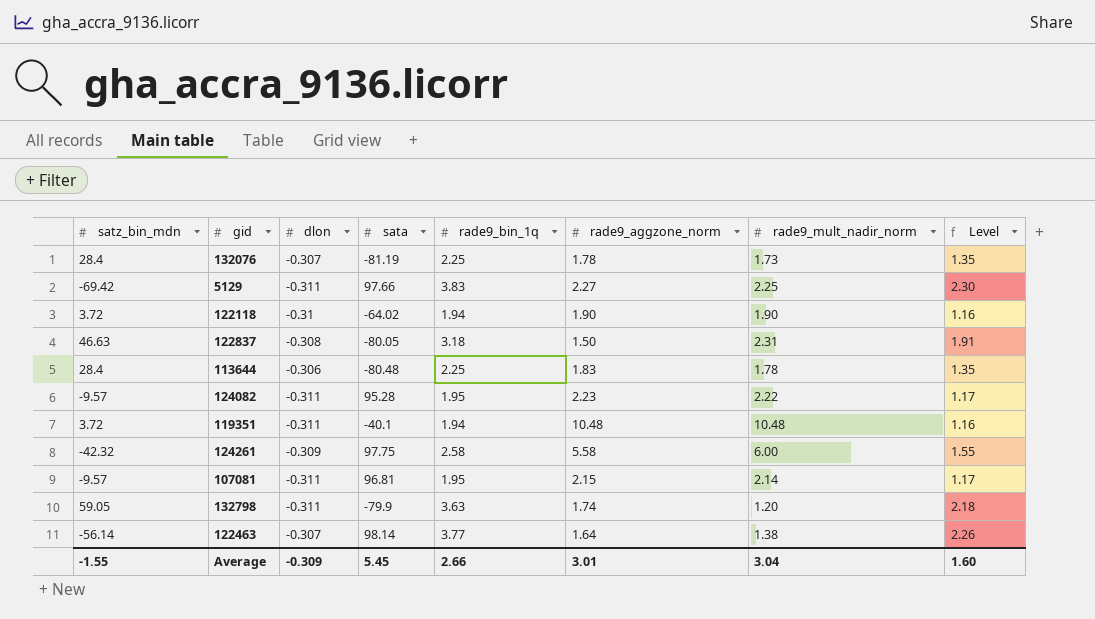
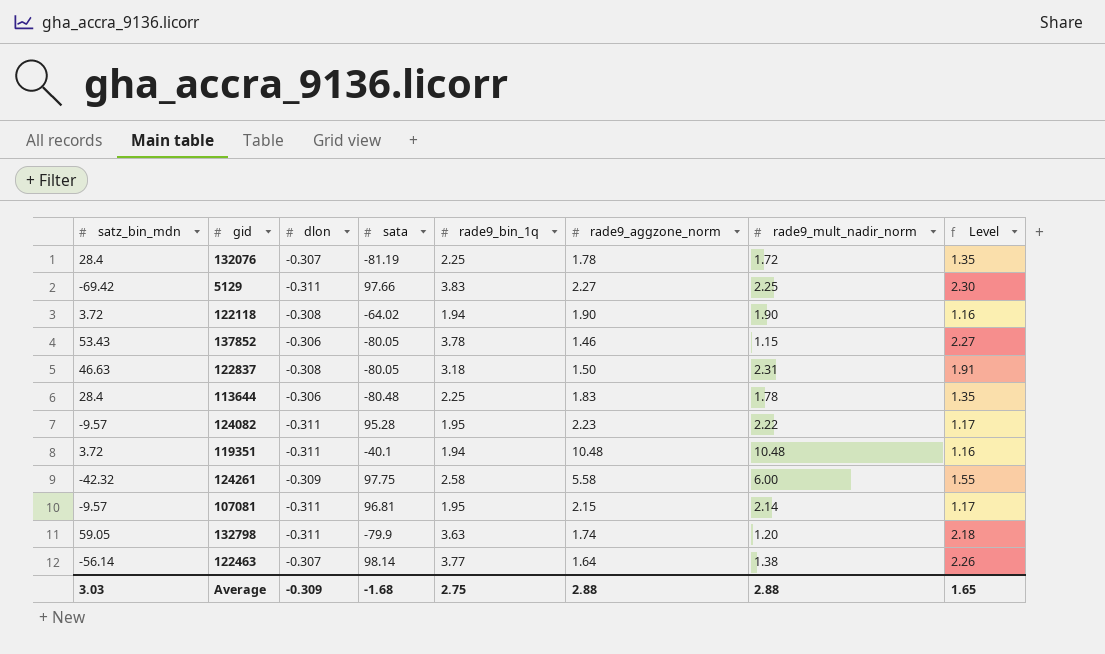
132076 | rade9_mult_nadir_norm: 1.73 -> 1.72
122118 | dlon: -0.31 -> -0.308
row 137852: none -> 53.43 | -0.306 | -80.05 | 3.78 | 1.46 | 1.15 | 2.27
Average | satz_bin_mdn: -1.55 -> 3.03
Average | sata: 5.45 -> -1.68
Average | rade9_bin_1q: 2.66 -> 2.75
Average | rade9_aggzone_norm: 3.01 -> 2.88
Average | rade9_mult_nadir_norm: 3.04 -> 2.88
Average | Level: 1.60 -> 1.65

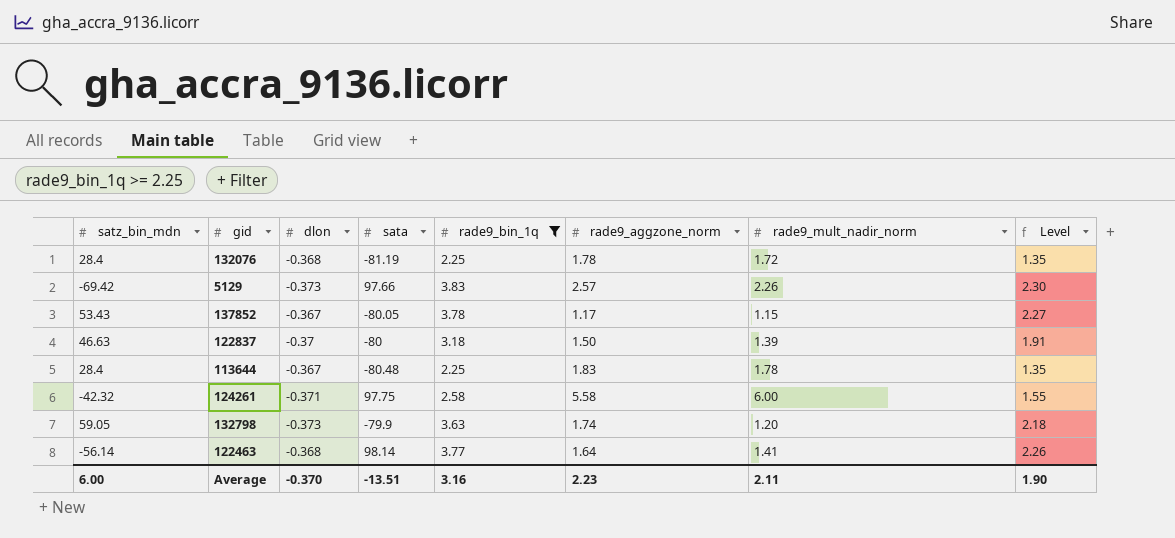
filter: none -> rade9_bin_1q >= 2.25
132076 | dlon: -0.307 -> -0.368
5129 | dlon: -0.311 -> -0.373
5129 | rade9_aggzone_norm: 2.27 -> 2.57
5129 | rade9_mult_nadir_norm: 2.25 -> 2.26
137852 | dlon: -0.306 -> -0.367
137852 | rade9_aggzone_norm: 1.46 -> 1.17
122837 | dlon: -0.308 -> -0.37
122837 | sata: -80.05 -> -80
122837 | rade9_mult_nadir_norm: 2.31 -> 1.39
113644 | dlon: -0.306 -> -0.367
124261 | dlon: -0.309 -> -0.371
132798 | dlon: -0.311 -> -0.373
122463 | dlon: -0.307 -> -0.368
122463 | rade9_mult_nadir_norm: 1.38 -> 1.41
Average | satz_bin_mdn: 3.03 -> 6.00
Average | dlon: -0.309 -> -0.370
Average | sata: -1.68 -> -13.51
Average | rade9_bin_1q: 2.75 -> 3.16
Average | rade9_aggzone_norm: 2.88 -> 2.23
Average | rade9_mult_nadir_norm: 2.88 -> 2.11
Average | Level: 1.65 -> 1.90

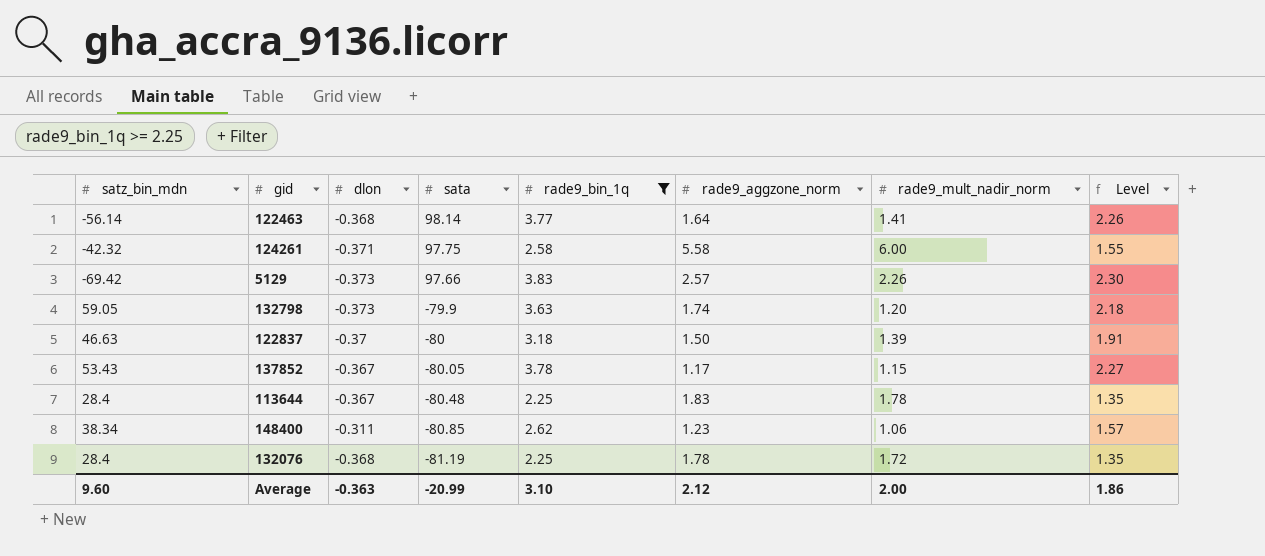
row order: none -> sata descending
row 148400: none -> 38.34 | -0.311 | -80.85 | 2.62 | 1.23 | 1.06 | 1.57
Average | satz_bin_mdn: 6.00 -> 9.60
Average | dlon: -0.370 -> -0.363
Average | sata: -13.51 -> -20.99
Average | rade9_bin_1q: 3.16 -> 3.10
Average | rade9_aggzone_norm: 2.23 -> 2.12
Average | rade9_mult_nadir_norm: 2.11 -> 2.00
Average | Level: 1.90 -> 1.86

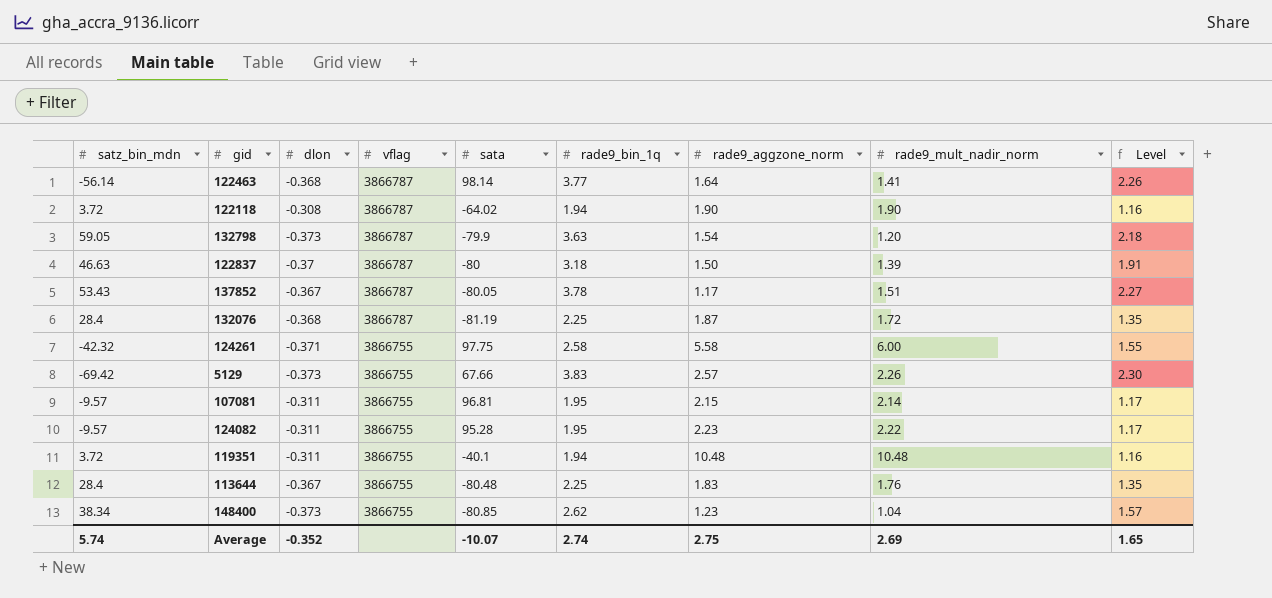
filter: rade9_bin_1q >= 2.25 -> none
row order: sata descending -> vflag descending
column vflag | position: none -> 4
132798 | rade9_aggzone_norm: 1.74 -> 1.54
137852 | rade9_mult_nadir_norm: 1.15 -> 1.51
132076 | rade9_aggzone_norm: 1.78 -> 1.87
5129 | sata: 97.66 -> 67.66
113644 | rade9_mult_nadir_norm: 1.78 -> 1.76
148400 | dlon: -0.311 -> -0.373
148400 | rade9_mult_nadir_norm: 1.06 -> 1.04
Average | satz_bin_mdn: 9.60 -> 5.74
Average | dlon: -0.363 -> -0.352
Average | sata: -20.99 -> -10.07
Average | rade9_bin_1q: 3.10 -> 2.74
Average | rade9_aggzone_norm: 2.12 -> 2.75
Average | rade9_mult_nadir_norm: 2.00 -> 2.69
Average | Level: 1.86 -> 1.65

